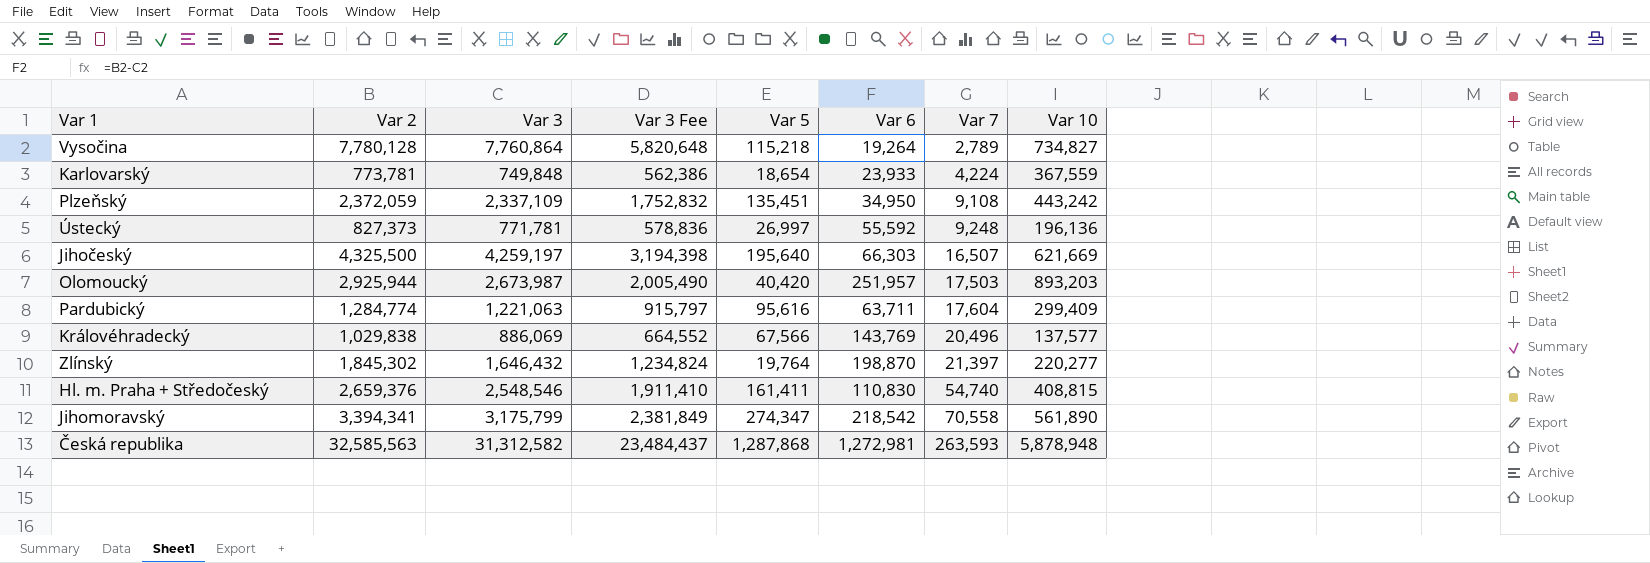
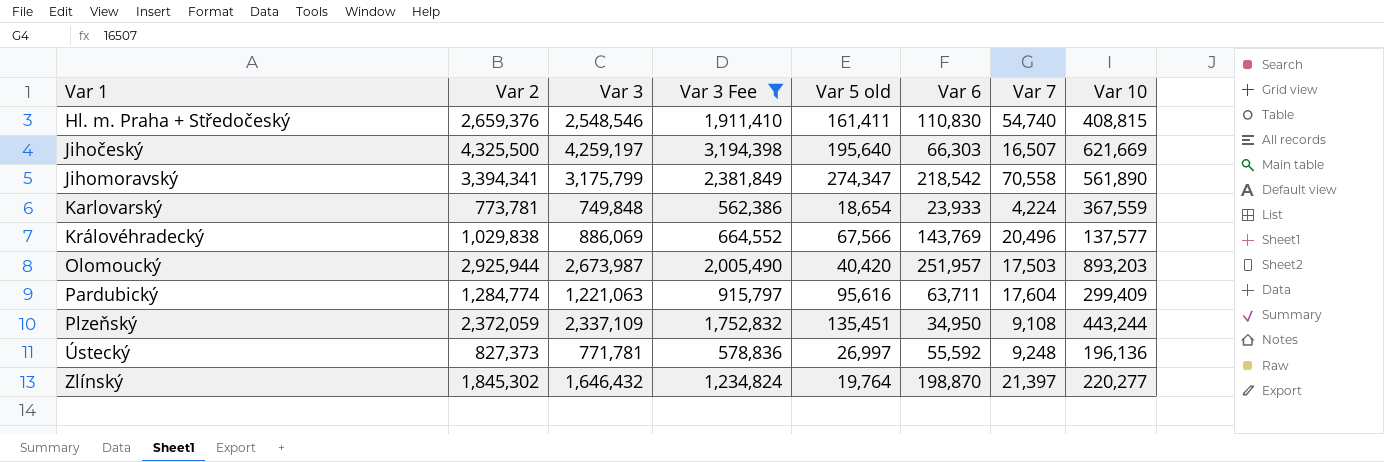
filter: none -> Var 3 Fee <= 3,194,398
row order: Var 7 ascending -> Var 1 ascending
column name: Var 5 -> Var 5 old
Plzeňský | Var 10: 443,242 -> 443,244

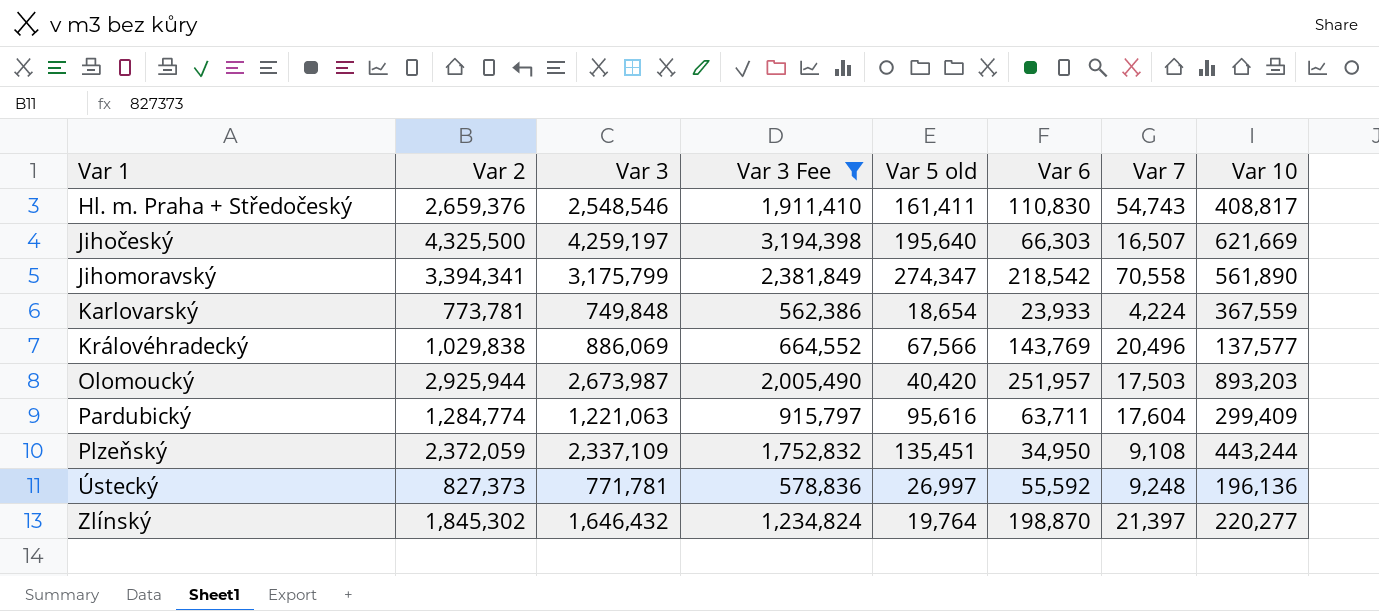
Hl. m. Praha + Středočeský | Var 7: 54,740 -> 54,743
Hl. m. Praha + Středočeský | Var 10: 408,815 -> 408,817

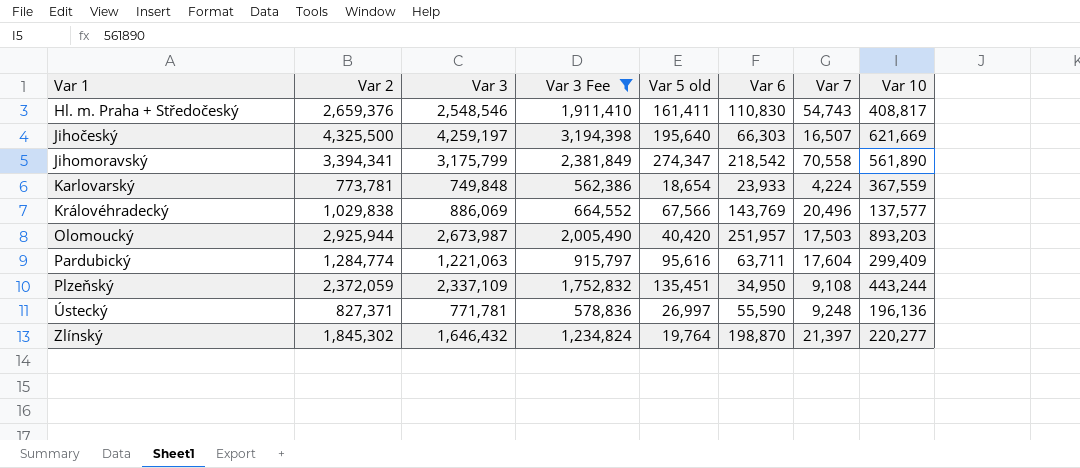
Ústecký | Var 2: 827,373 -> 827,371
Ústecký | Var 6: 55,592 -> 55,590

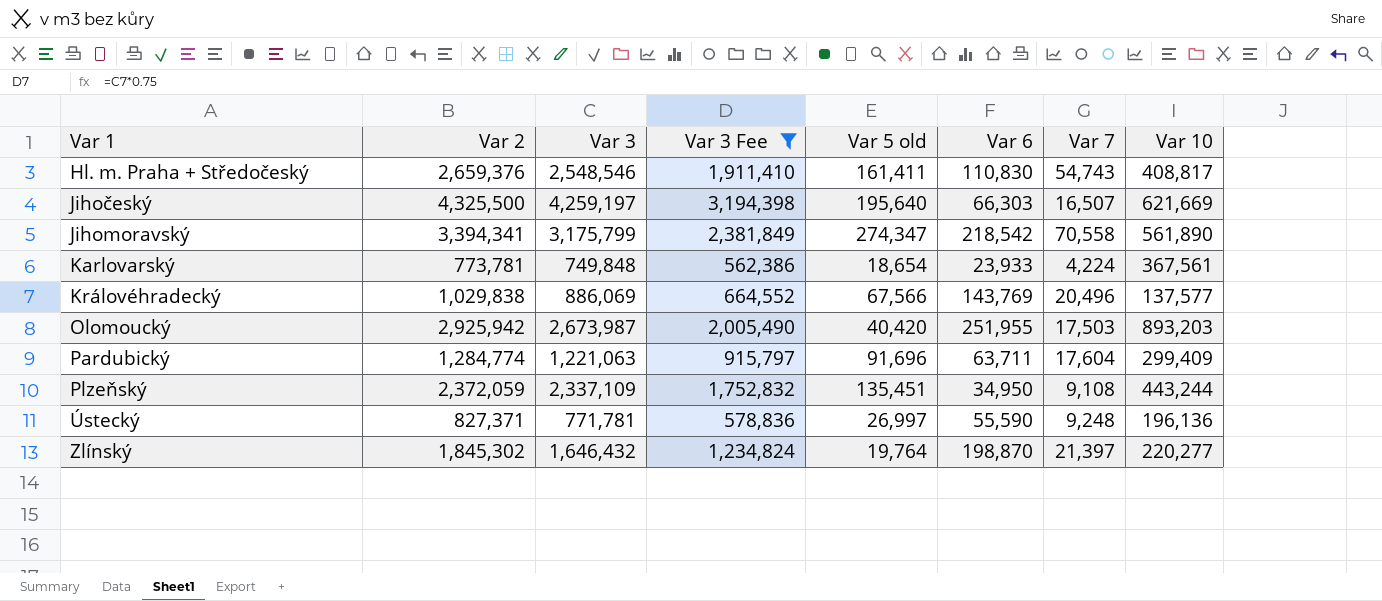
Karlovarský | Var 10: 367,559 -> 367,561
Olomoucký | Var 2: 2,925,944 -> 2,925,942
Olomoucký | Var 6: 251,957 -> 251,955
Pardubický | Var 5 old: 95,616 -> 91,696

